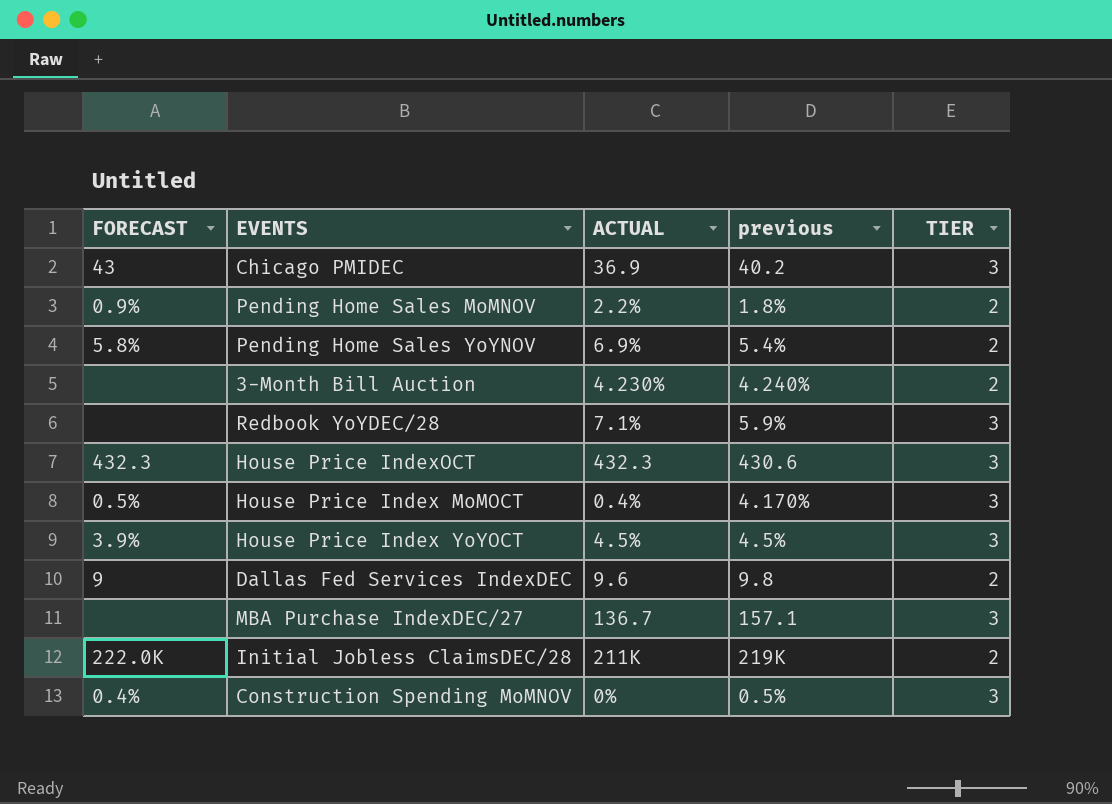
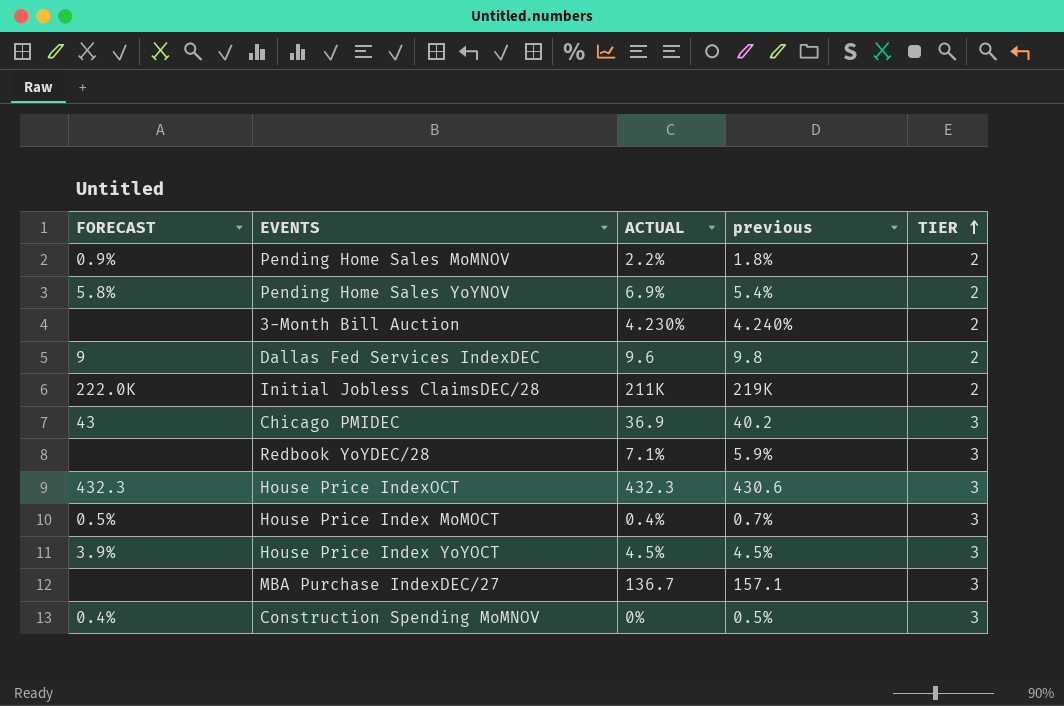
row order: none -> TIER ascending
House Price Index MoMOCT | previous: 4.170% -> 0.7%

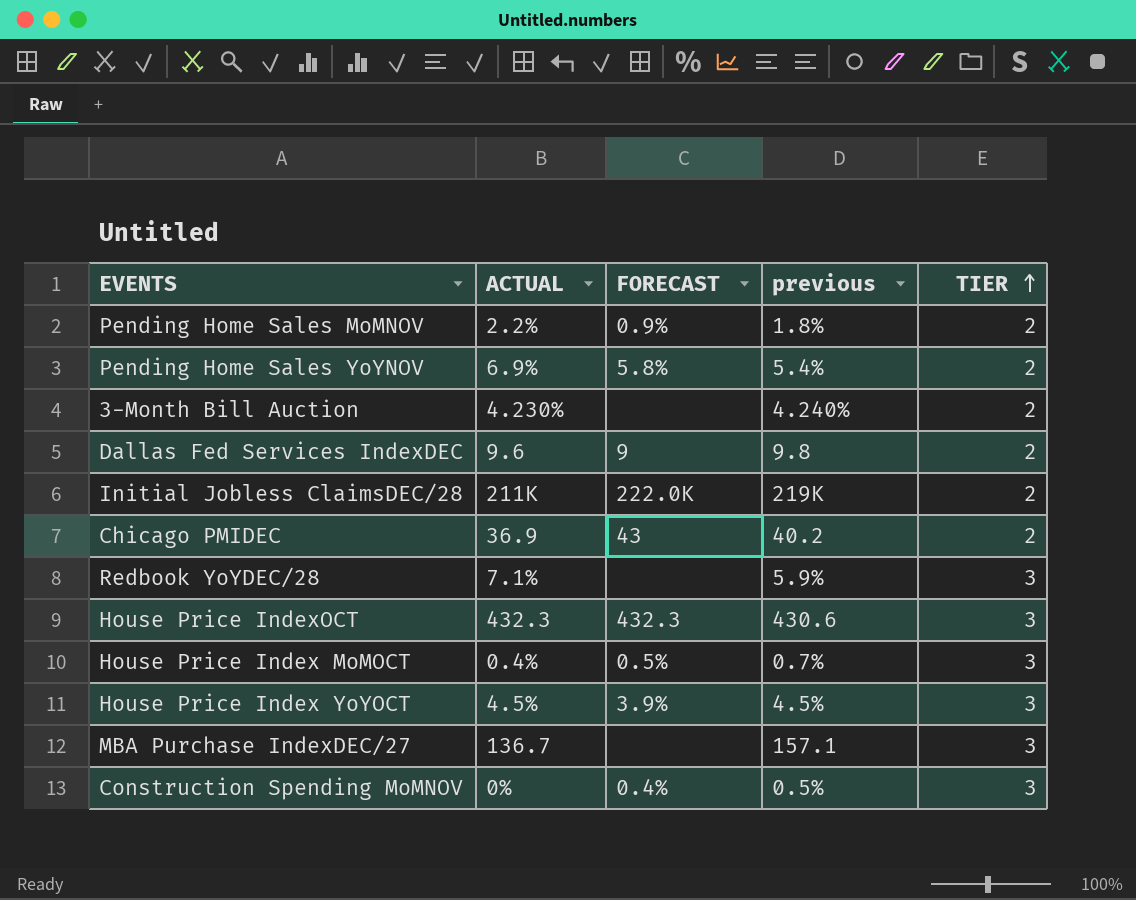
column FORECAST | position: 1 -> 3
Chicago PMIDEC | TIER: 3 -> 2

